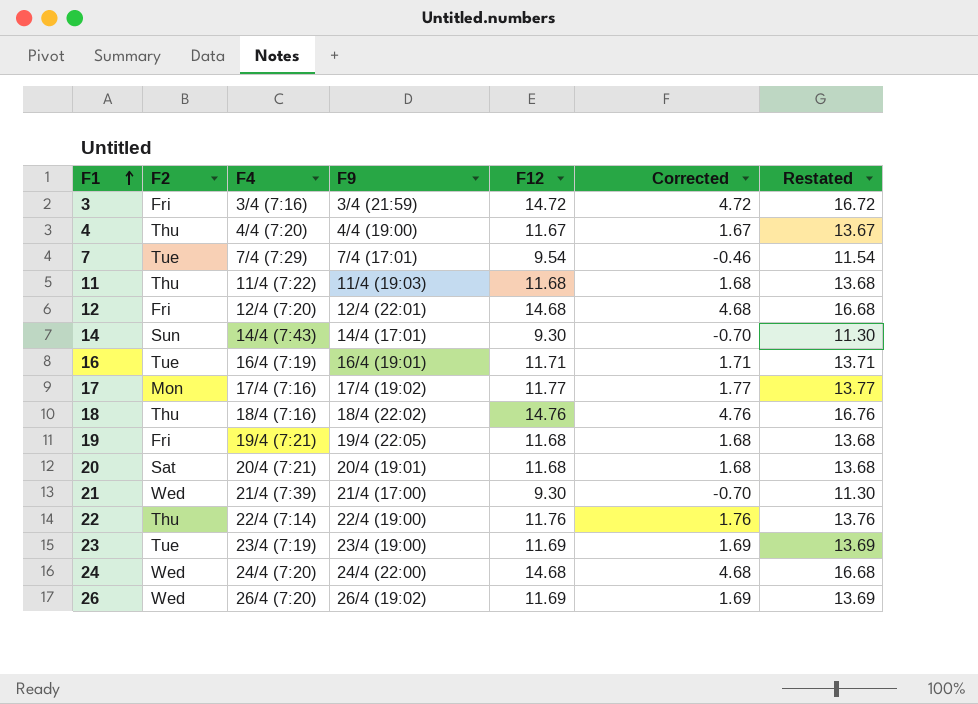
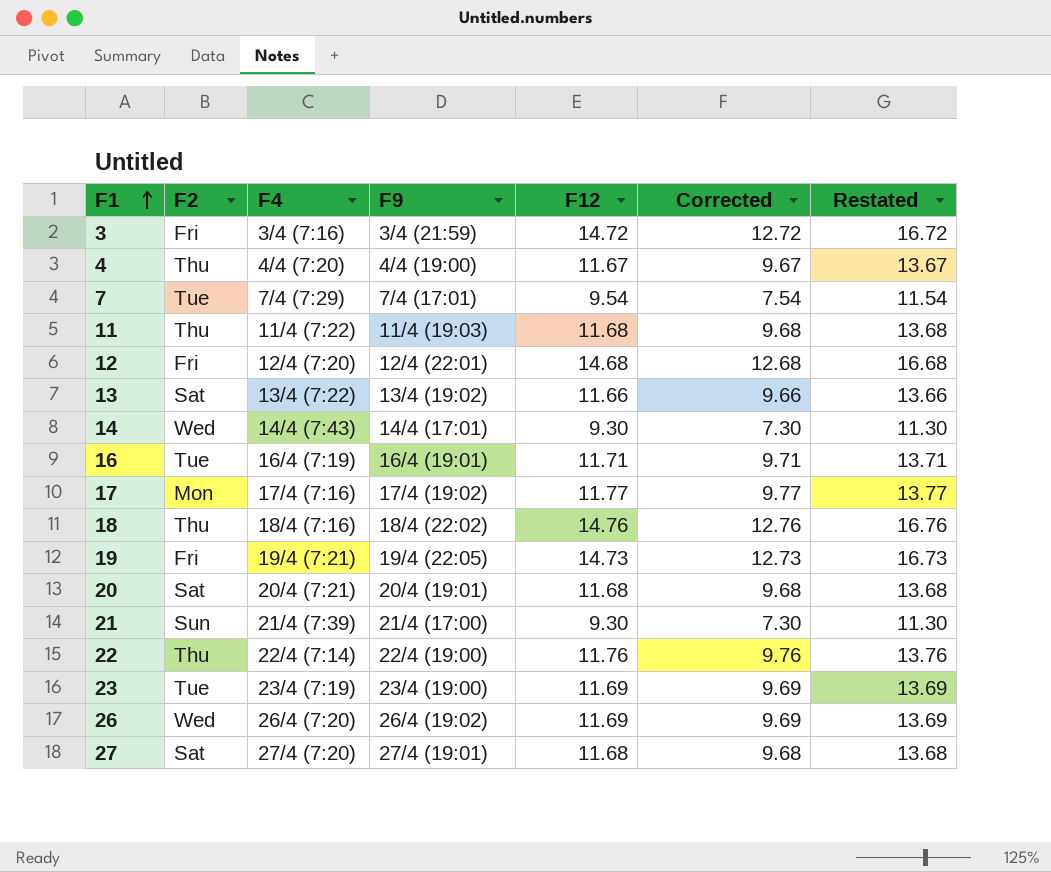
column Corrected | formula: [F12] - 10 -> [F12] - 2
row 24: Wed | 24/4 (7:20) | 24/4 (22:00) | 14.68 | 4.68 | 16.68 -> none
row 13: none -> Sat | 13/4 (7:22) | 13/4 (19:02) | 11.66 | 9.66 | 13.66
14 | F2: Sun -> Wed
19 | F12: 11.68 -> 14.73
19 | Restated: 13.68 -> 16.73
21 | F2: Wed -> Sun
row 27: none -> Sat | 27/4 (7:20) | 27/4 (19:01) | 11.68 | 9.68 | 13.68

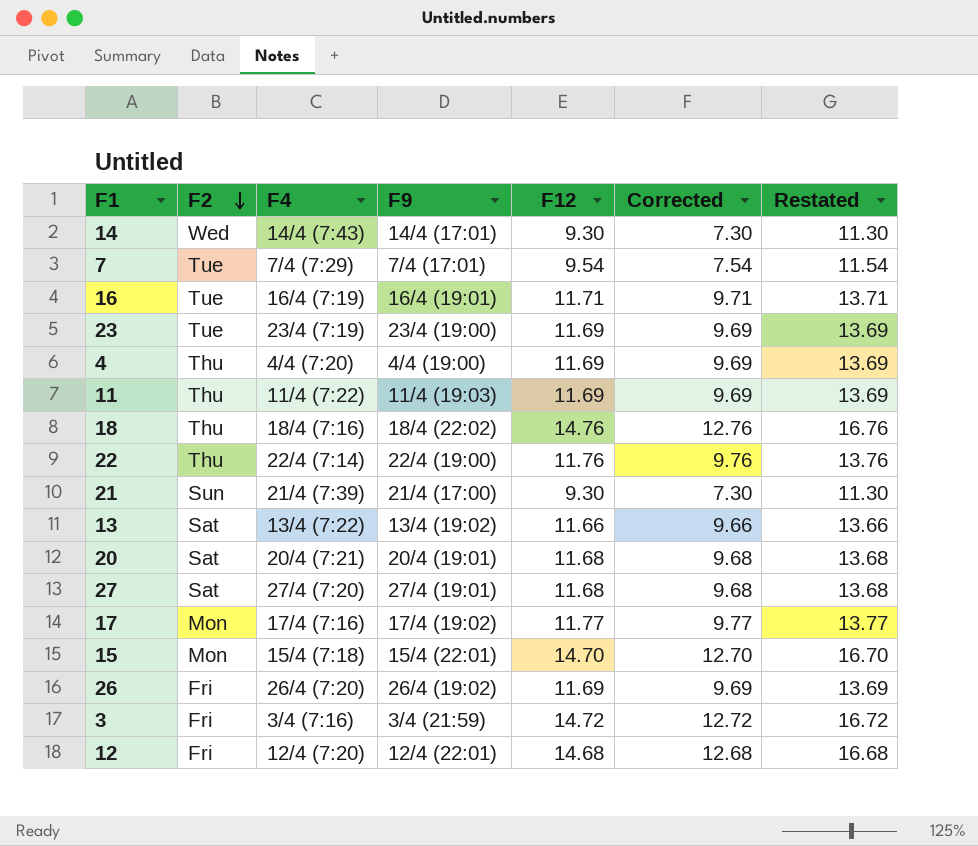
row order: F1 ascending -> F2 descending
row 19: Fri | 19/4 (7:21) | 19/4 (22:05) | 14.73 | 12.73 | 16.73 -> none
4 | F12: 11.67 -> 11.69
4 | Corrected: 9.67 -> 9.69
4 | Restated: 13.67 -> 13.69
11 | F12: 11.68 -> 11.69
11 | Corrected: 9.68 -> 9.69
11 | Restated: 13.68 -> 13.69
row 15: none -> Mon | 15/4 (7:18) | 15/4 (22:01) | 14.70 | 12.70 | 16.70
26 | F2: Wed -> Fri

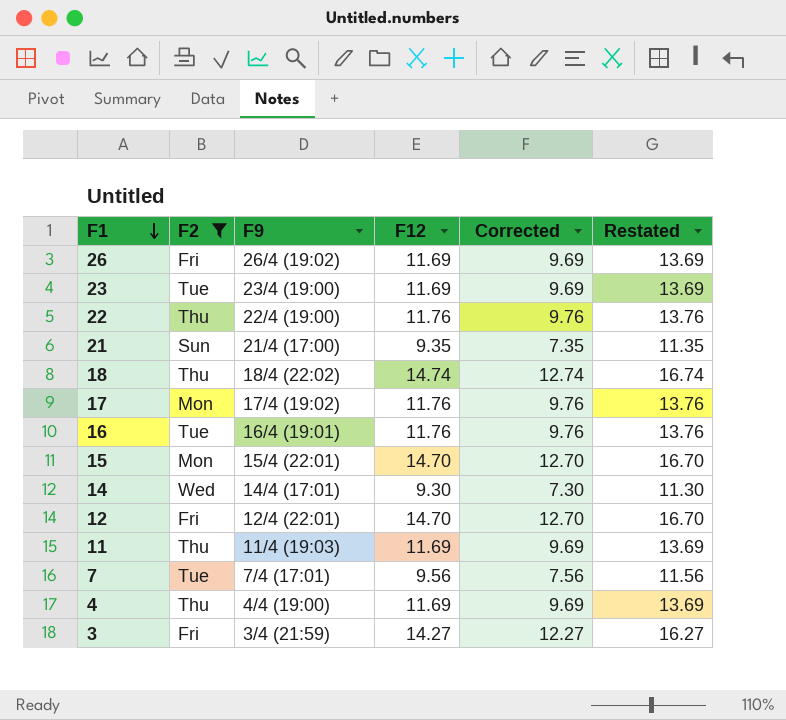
filter: none -> F2 != Sat
row order: F2 descending -> F1 descending
column F4 | position: 3 -> none
21 | F12: 9.30 -> 9.35
21 | Corrected: 7.30 -> 7.35
21 | Restated: 11.30 -> 11.35
18 | F12: 14.76 -> 14.74
18 | Corrected: 12.76 -> 12.74
18 | Restated: 16.76 -> 16.74
17 | F12: 11.77 -> 11.76
17 | Corrected: 9.77 -> 9.76
17 | Restated: 13.77 -> 13.76
16 | F12: 11.71 -> 11.76
16 | Corrected: 9.71 -> 9.76
16 | Restated: 13.71 -> 13.76
12 | F12: 14.68 -> 14.70
12 | Corrected: 12.68 -> 12.70
12 | Restated: 16.68 -> 16.70
7 | F12: 9.54 -> 9.56
7 | Corrected: 7.54 -> 7.56
7 | Restated: 11.54 -> 11.56
3 | F12: 14.72 -> 14.27
3 | Corrected: 12.72 -> 12.27
3 | Restated: 16.72 -> 16.27

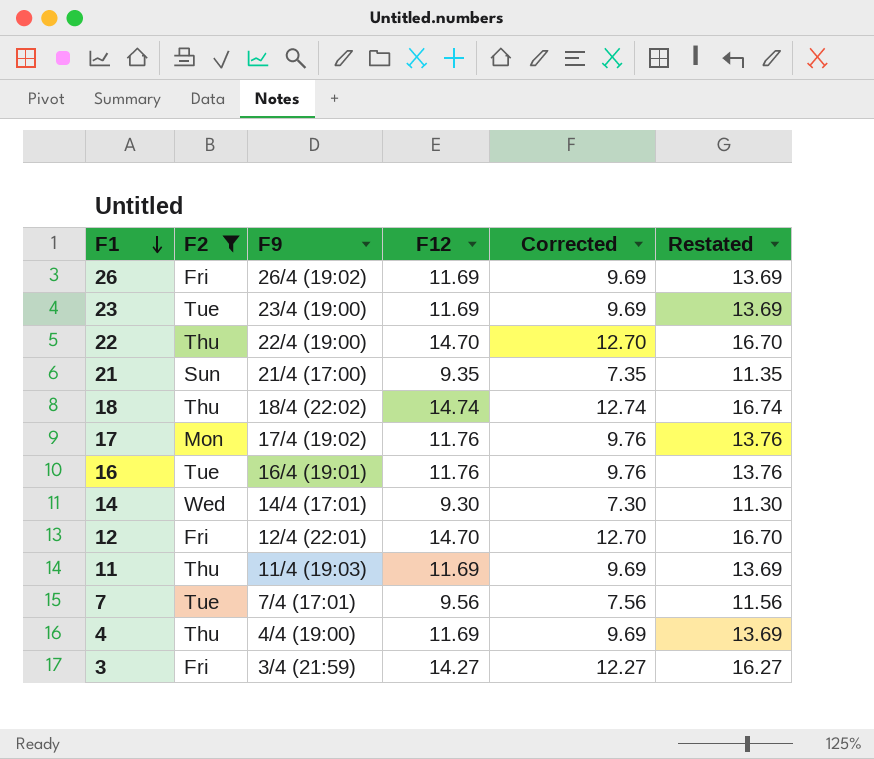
row 15: Mon | 15/4 (22:01) | 14.70 | 12.70 | 16.70 -> none
22 | F12: 11.76 -> 14.70
22 | Corrected: 9.76 -> 12.70
22 | Restated: 13.76 -> 16.70

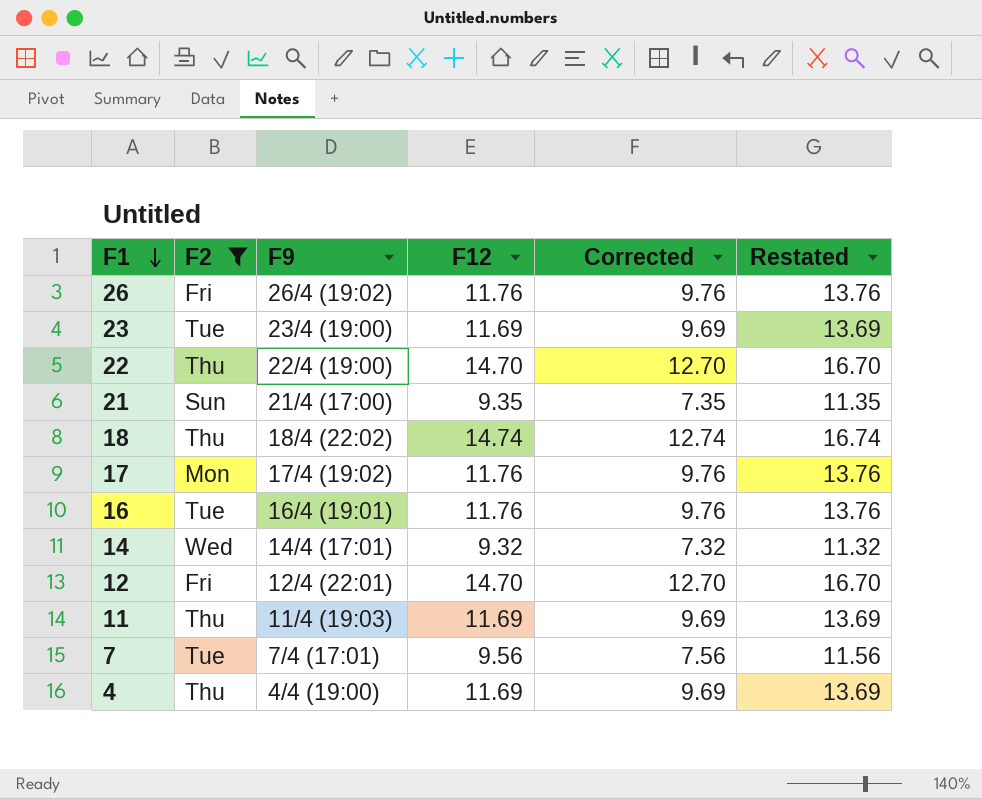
row 3: Fri | 3/4 (21:59) | 14.27 | 12.27 | 16.27 -> none
26 | F12: 11.69 -> 11.76
26 | Corrected: 9.69 -> 9.76
26 | Restated: 13.69 -> 13.76
14 | F12: 9.30 -> 9.32
14 | Corrected: 7.30 -> 7.32
14 | Restated: 11.30 -> 11.32

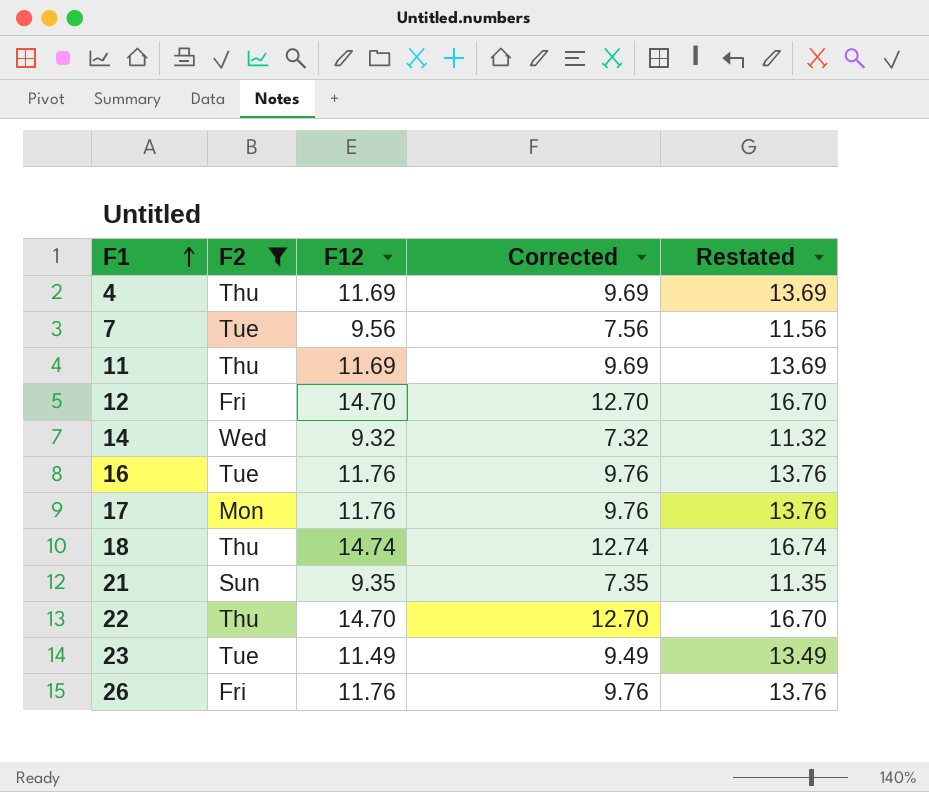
row order: F1 descending -> F1 ascending
column F9 | position: 3 -> none
23 | F12: 11.69 -> 11.49
23 | Corrected: 9.69 -> 9.49
23 | Restated: 13.69 -> 13.49

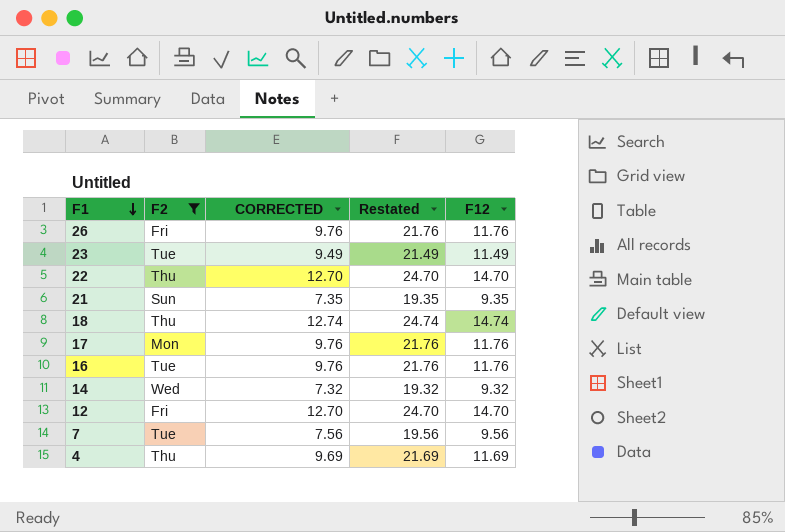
row order: F1 ascending -> F1 descending
column name: Corrected -> CORRECTED
column Restated | formula: [F12] + 2 -> [F12] + 10
column F12 | position: 3 -> 5
row 11: Thu | 11.69 | 9.69 | 13.69 -> none

